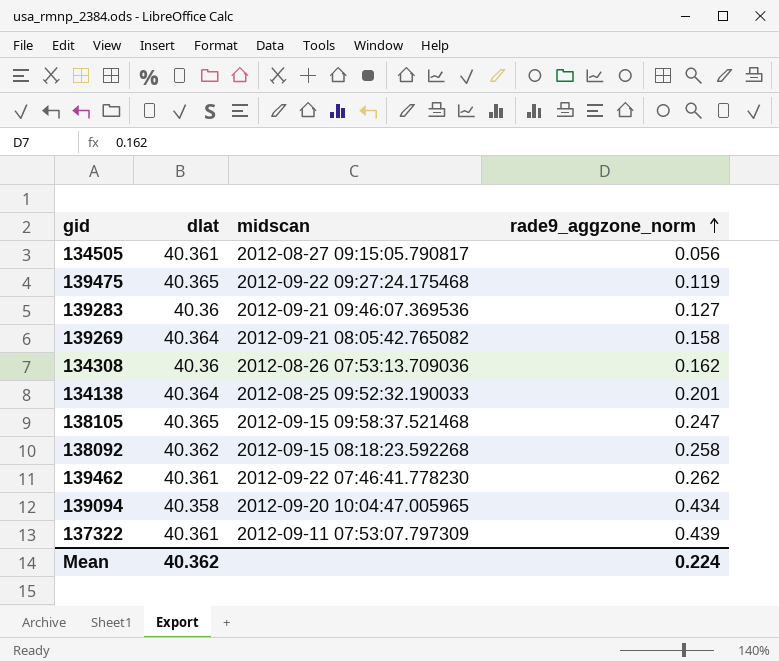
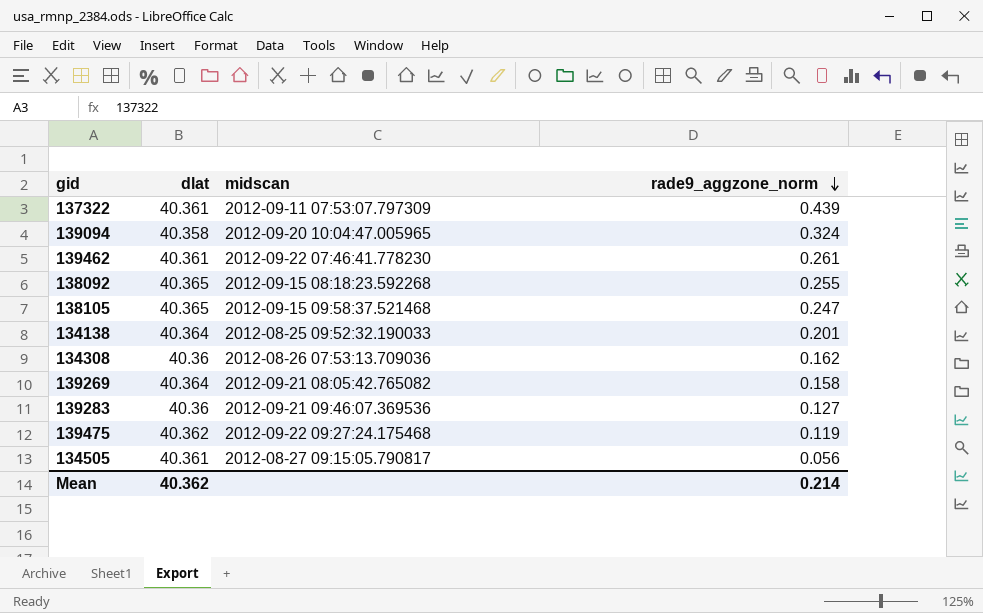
row order: rade9_aggzone_norm ascending -> rade9_aggzone_norm descending
139094 | rade9_aggzone_norm: 0.434 -> 0.324
139462 | rade9_aggzone_norm: 0.262 -> 0.261
138092 | dlat: 40.362 -> 40.365
138092 | rade9_aggzone_norm: 0.258 -> 0.255
139475 | dlat: 40.365 -> 40.362
Mean | rade9_aggzone_norm: 0.224 -> 0.214

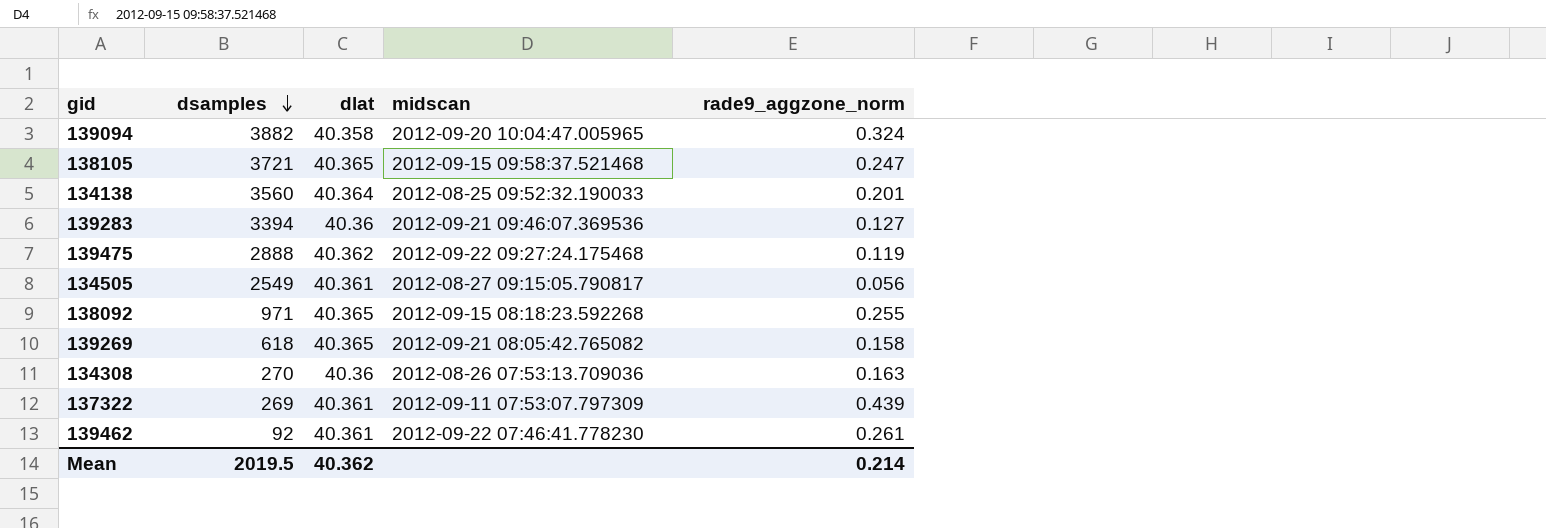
row order: rade9_aggzone_norm descending -> dsamples descending
column dsamples | position: none -> 2
139269 | dlat: 40.364 -> 40.365
134308 | rade9_aggzone_norm: 0.162 -> 0.163

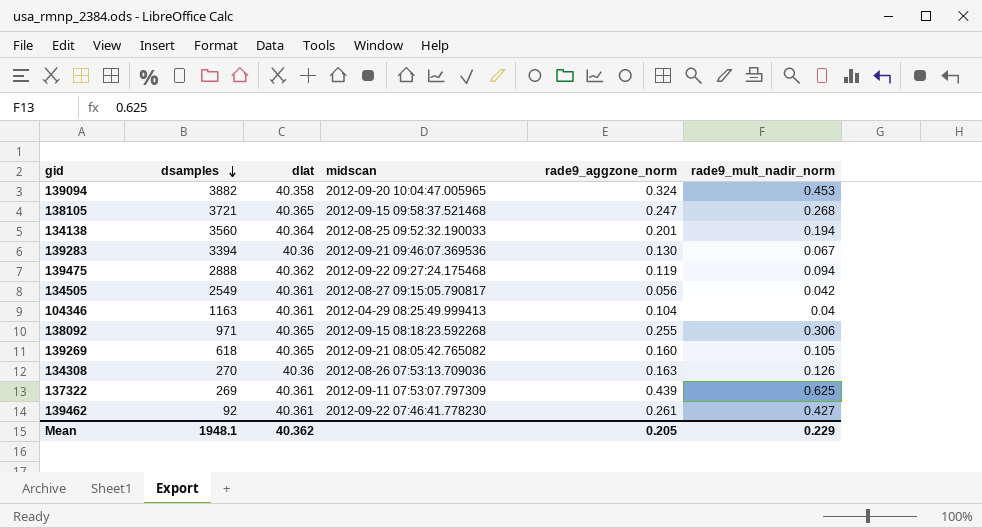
column rade9_mult_nadir_norm | position: none -> 6
139283 | rade9_aggzone_norm: 0.127 -> 0.130
row 104346: none -> 1163 | 40.361 | 2012-04-29 08:25:49.999413 | 0.104 | 0.04
139269 | rade9_aggzone_norm: 0.158 -> 0.160
Mean | dsamples: 2019.5 -> 1948.1
Mean | rade9_aggzone_norm: 0.214 -> 0.205

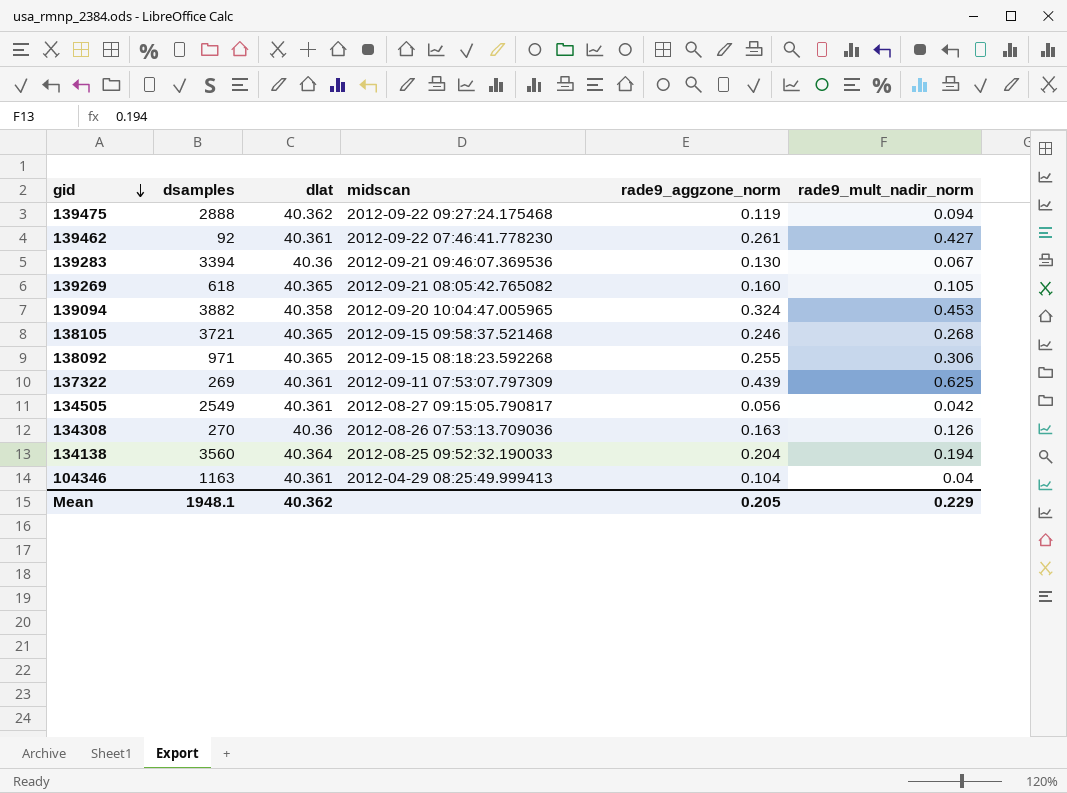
row order: dsamples descending -> gid descending
138105 | rade9_aggzone_norm: 0.247 -> 0.246
134138 | rade9_aggzone_norm: 0.201 -> 0.204

